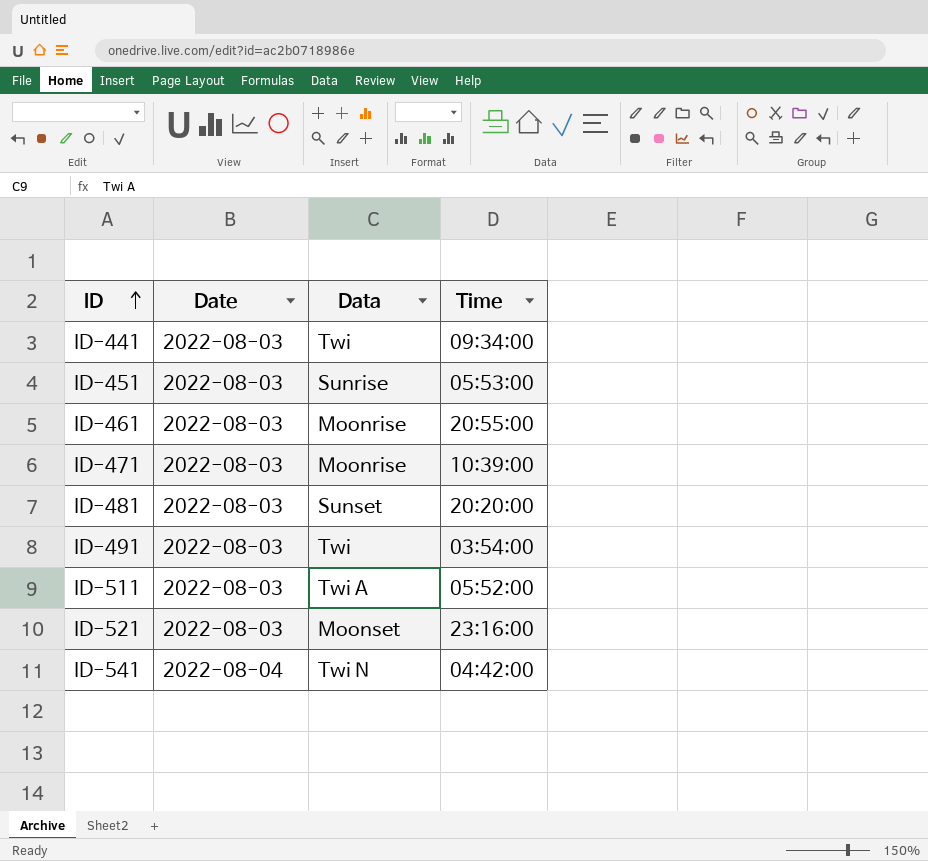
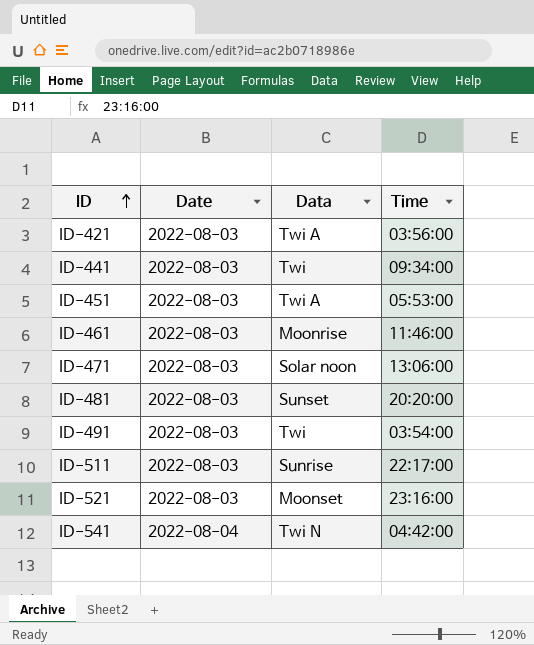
row ID-421: none -> 2022-08-03 | Twi A | 03:56:00
ID-451 | Data: Sunrise -> Twi A
ID-461 | Time: 20:55:00 -> 11:46:00
ID-471 | Data: Moonrise -> Solar noon
ID-471 | Time: 10:39:00 -> 13:06:00
ID-511 | Data: Twi A -> Sunrise
ID-511 | Time: 05:52:00 -> 22:17:00

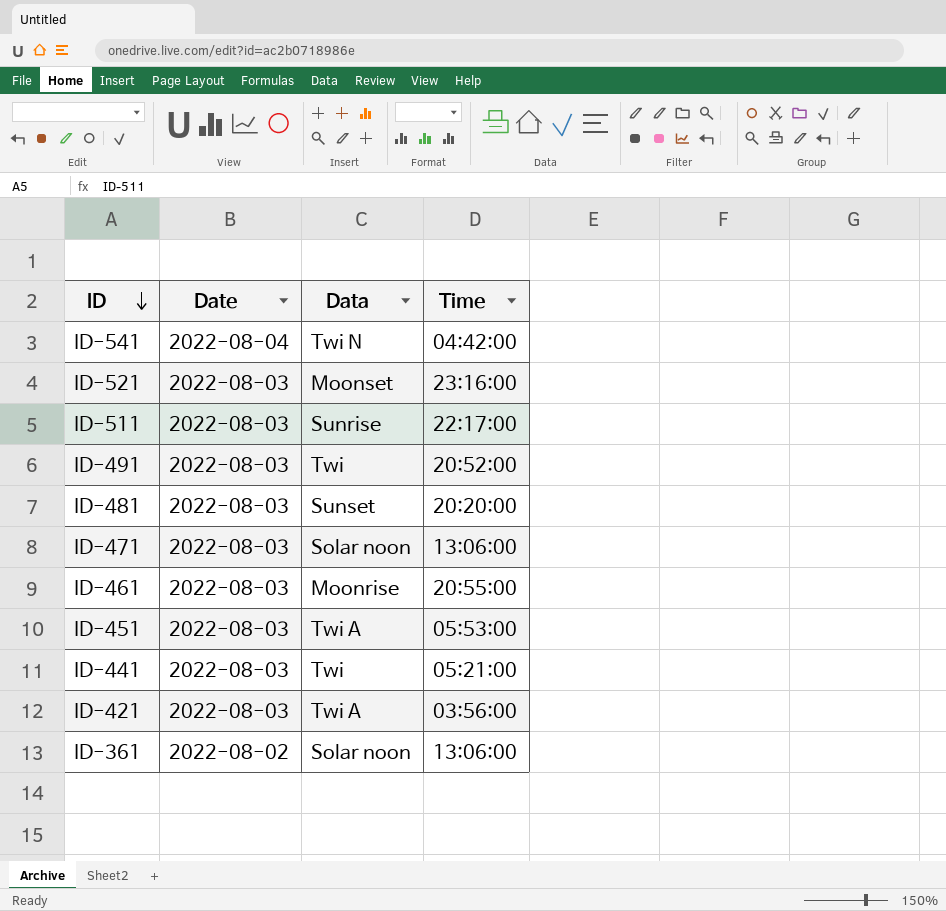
row order: ID ascending -> ID descending
ID-491 | Time: 03:54:00 -> 20:52:00
ID-461 | Time: 11:46:00 -> 20:55:00
ID-441 | Time: 09:34:00 -> 05:21:00
row ID-361: none -> 2022-08-02 | Solar noon | 13:06:00

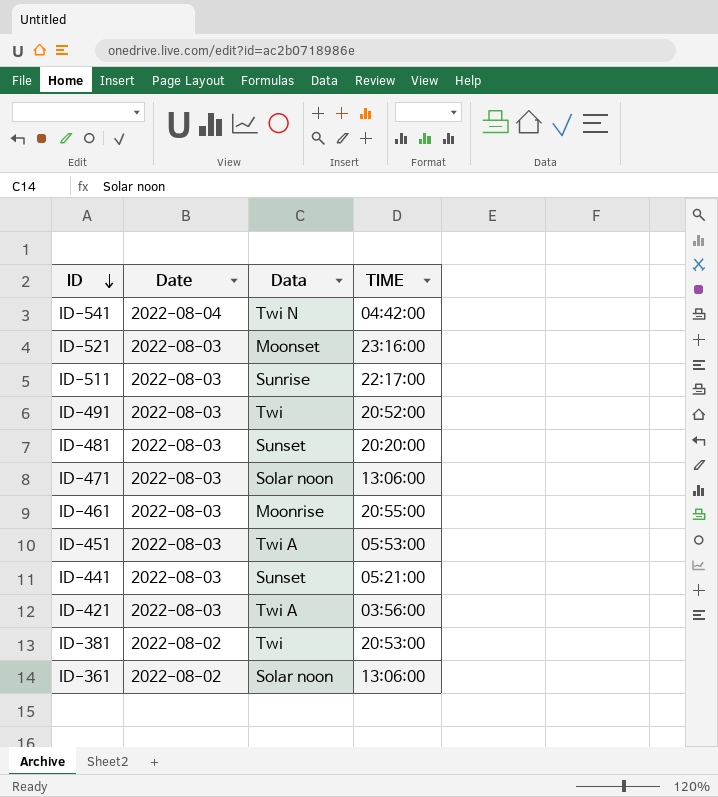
column name: Time -> TIME
ID-441 | Data: Twi -> Sunset
row ID-381: none -> 2022-08-02 | Twi | 20:53:00

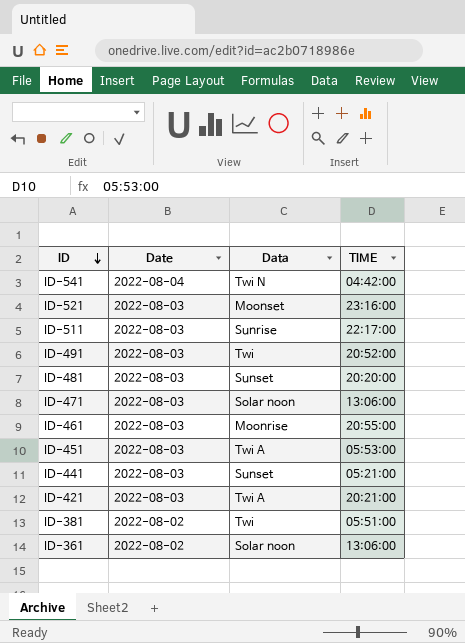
ID-421 | TIME: 03:56:00 -> 20:21:00
ID-381 | TIME: 20:53:00 -> 05:51:00

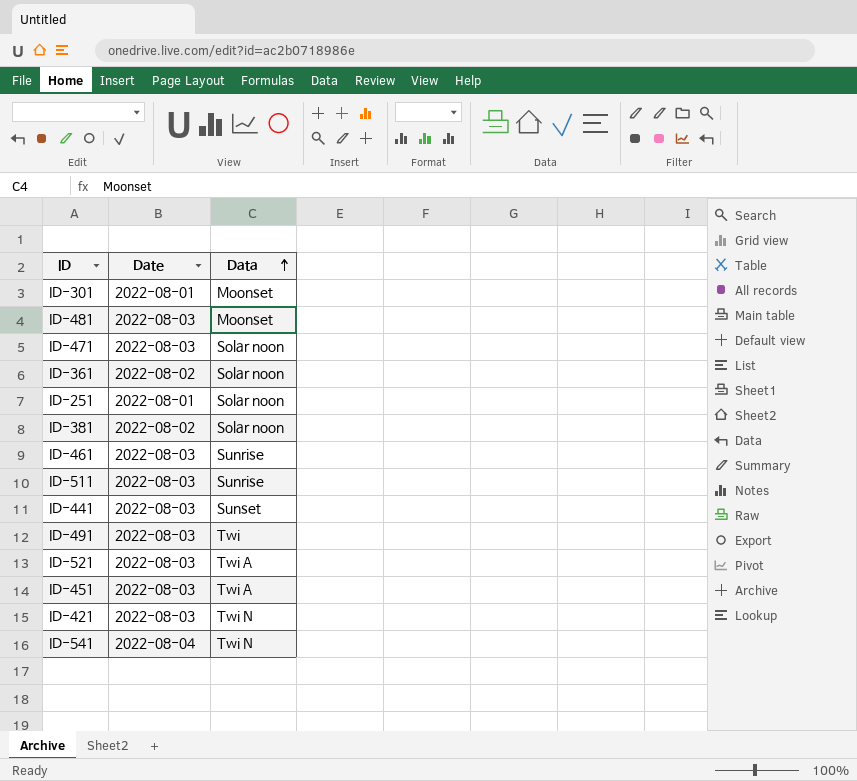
row order: ID descending -> Data ascending
column TIME | position: 4 -> none
row ID-301: none -> 2022-08-01 | Moonset
ID-481 | Data: Sunset -> Moonset
row ID-251: none -> 2022-08-01 | Solar noon
ID-381 | Data: Twi -> Solar noon
ID-461 | Data: Moonrise -> Sunrise
ID-521 | Data: Moonset -> Twi A
ID-421 | Data: Twi A -> Twi N

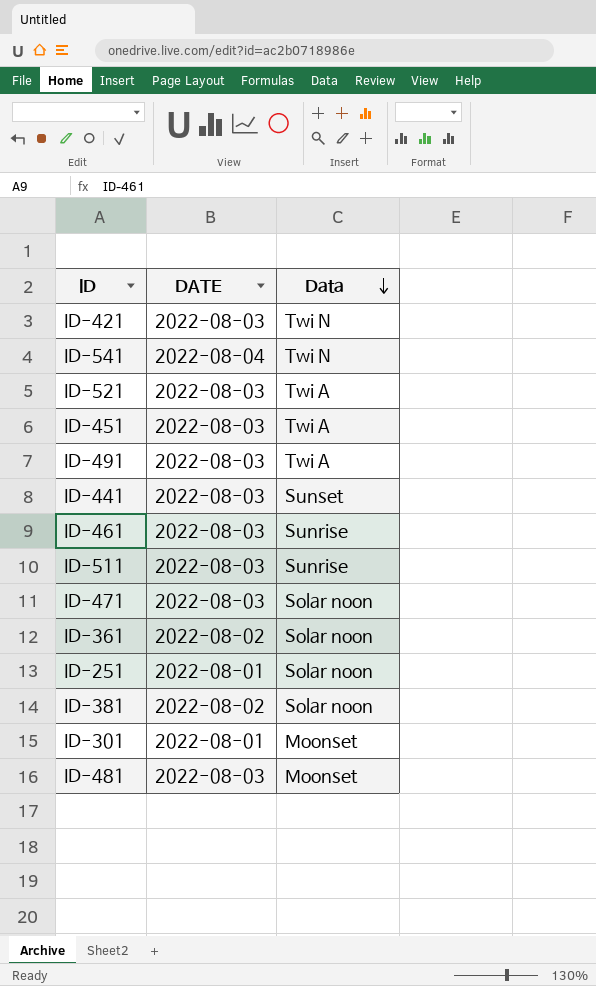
row order: Data ascending -> Data descending
column name: Date -> DATE
ID-491 | Data: Twi -> Twi A

